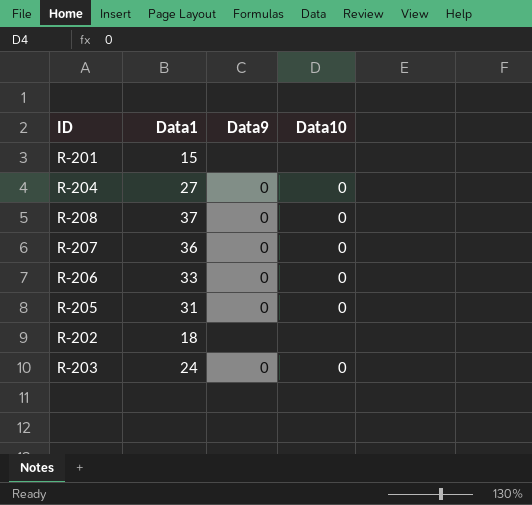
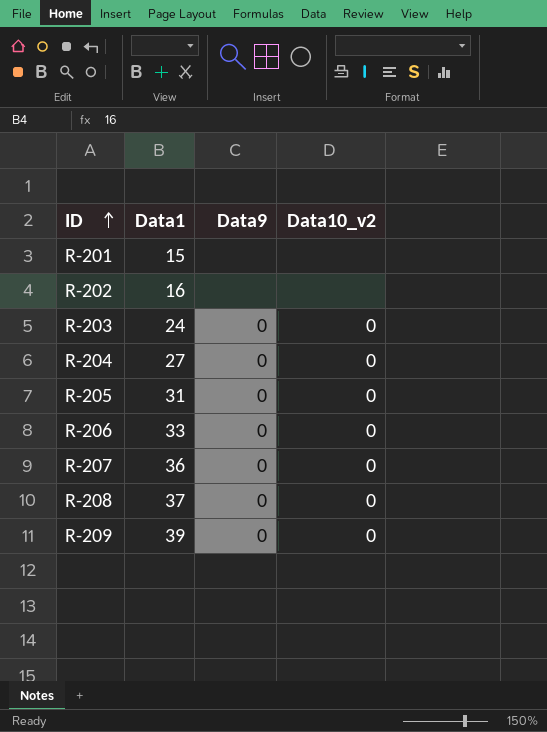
row order: none -> ID ascending
column name: Data10 -> Data10_v2
R-202 | Data1: 18 -> 16
row R-209: none -> 39 | 0 | 0

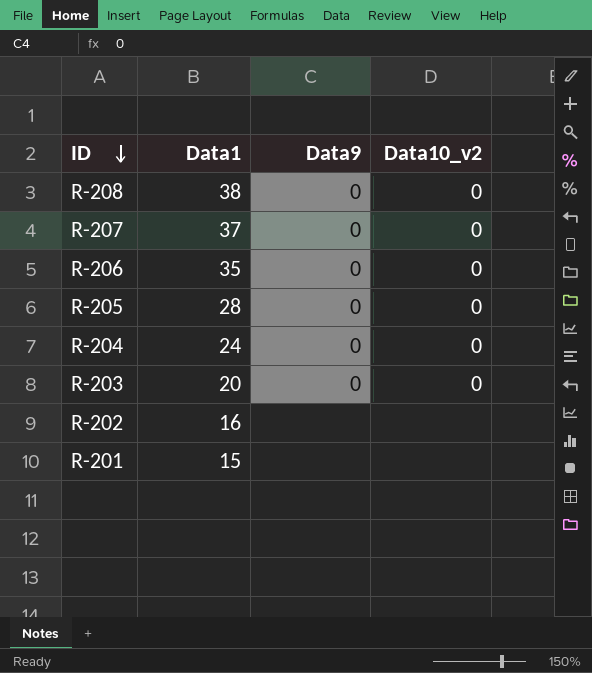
row order: ID ascending -> ID descending
row R-209: 39 | 0 | 0 -> none
R-208 | Data1: 37 -> 38
R-207 | Data1: 36 -> 37
R-206 | Data1: 33 -> 35
R-205 | Data1: 31 -> 28
R-204 | Data1: 27 -> 24
R-203 | Data1: 24 -> 20

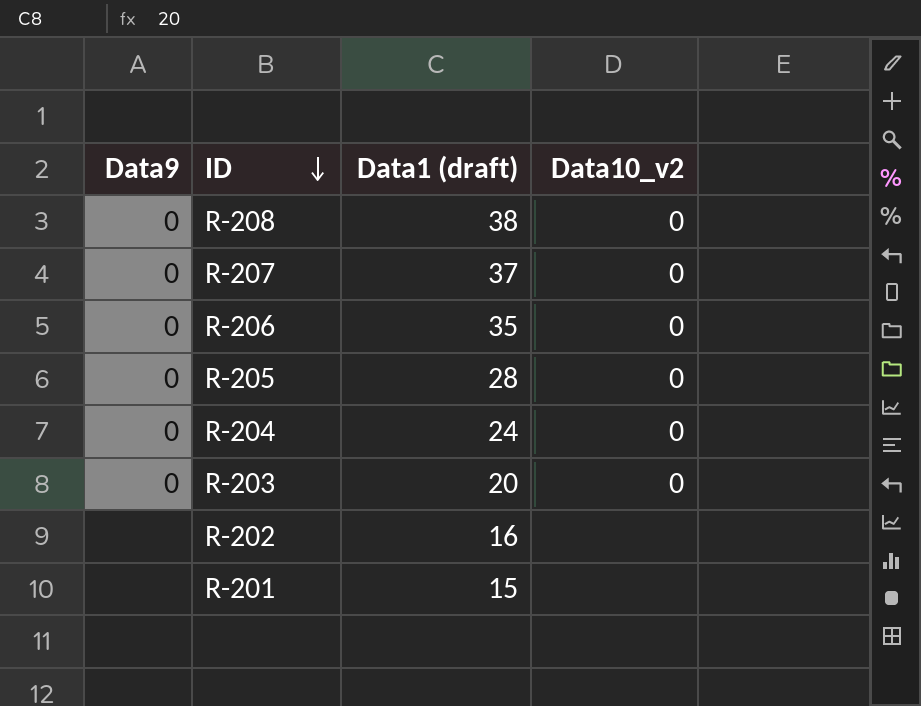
column Data9 | position: 3 -> 1
column name: Data1 -> Data1 (draft)

